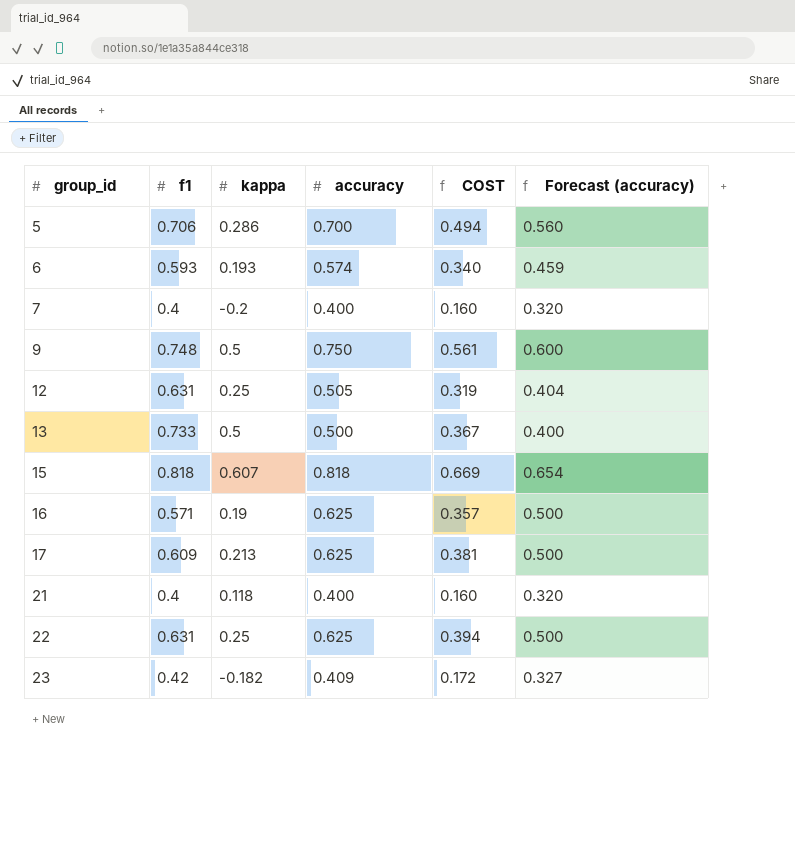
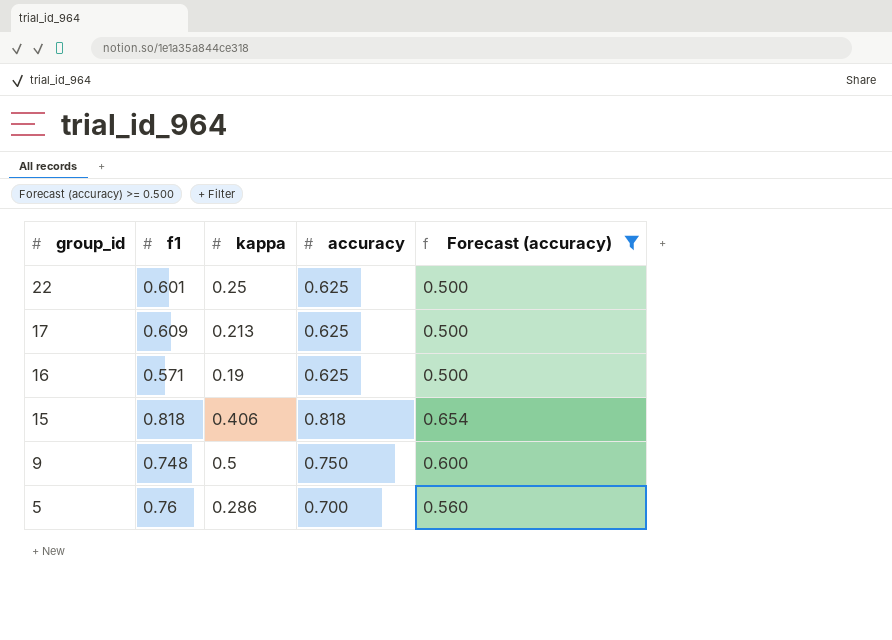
filter: none -> Forecast (accuracy) >= 0.500
row order: group_id ascending -> group_id descending
column COST | formula: [f1] * [accuracy] -> none
22 | f1: 0.631 -> 0.601
15 | kappa: 0.607 -> 0.406
5 | f1: 0.706 -> 0.76

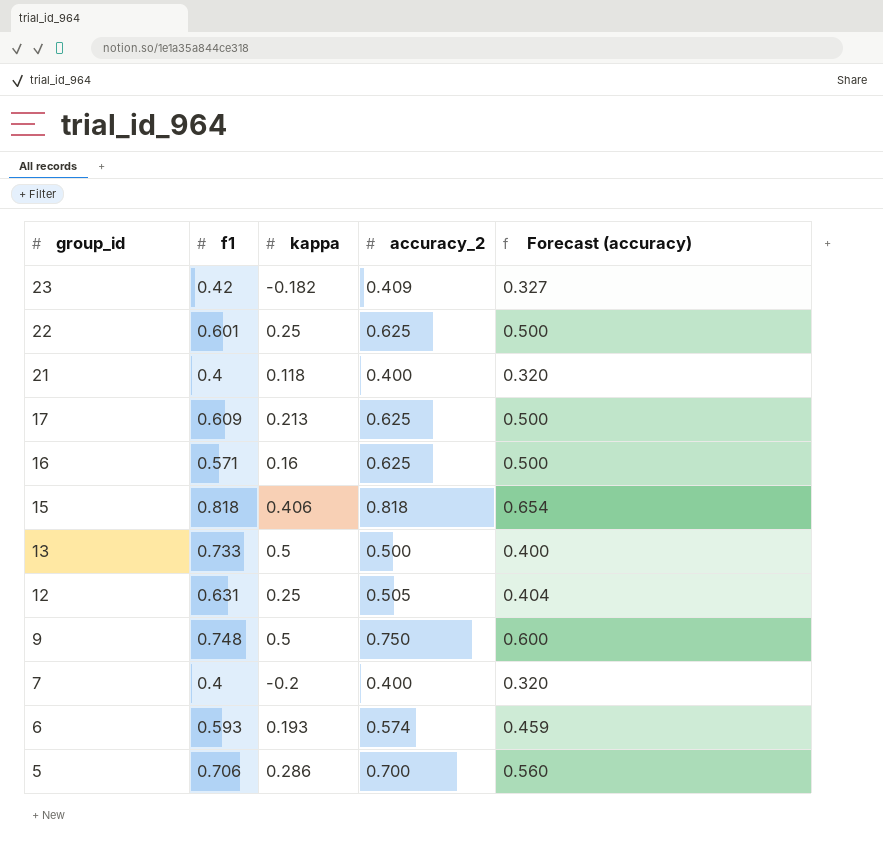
filter: Forecast (accuracy) >= 0.500 -> none
column name: accuracy -> accuracy_2
16 | kappa: 0.19 -> 0.16
5 | f1: 0.76 -> 0.706

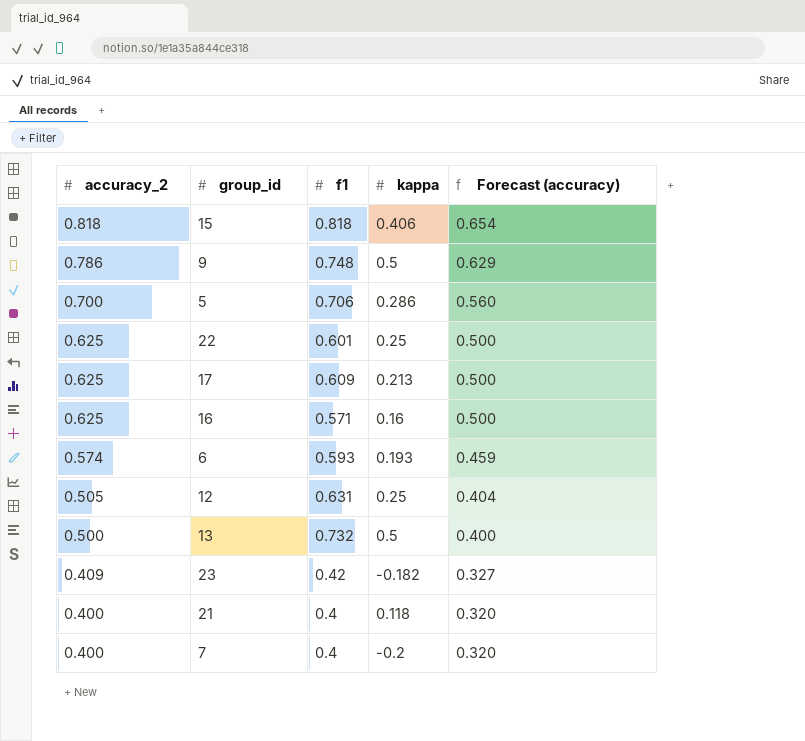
row order: group_id descending -> accuracy_2 descending
column accuracy_2 | position: 4 -> 1
9 | accuracy_2: 0.750 -> 0.786
9 | Forecast (accuracy): 0.600 -> 0.629
13 | f1: 0.733 -> 0.732

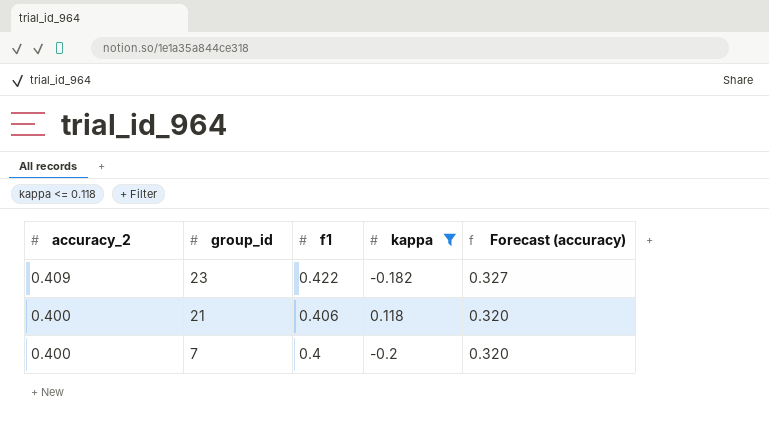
filter: none -> kappa <= 0.118
23 | f1: 0.42 -> 0.422
21 | f1: 0.4 -> 0.406

